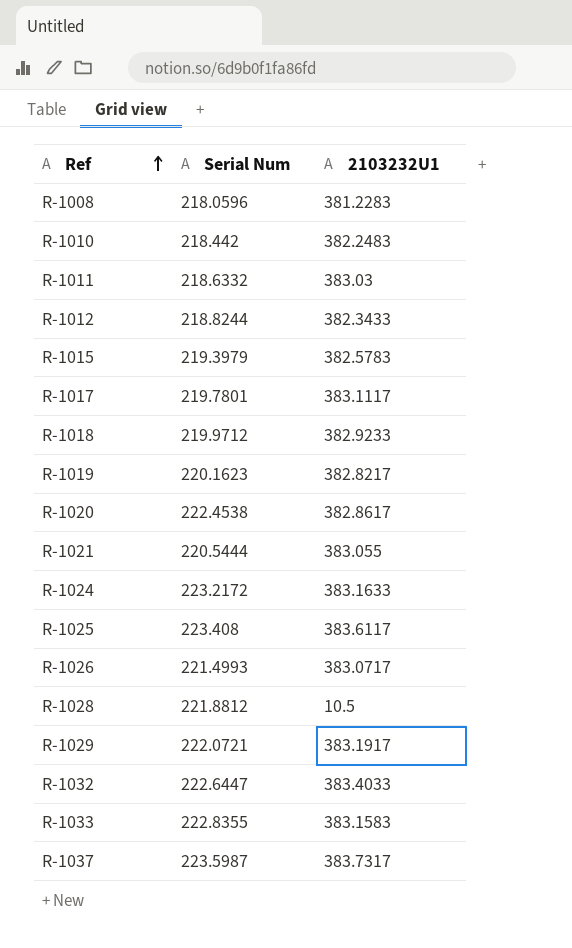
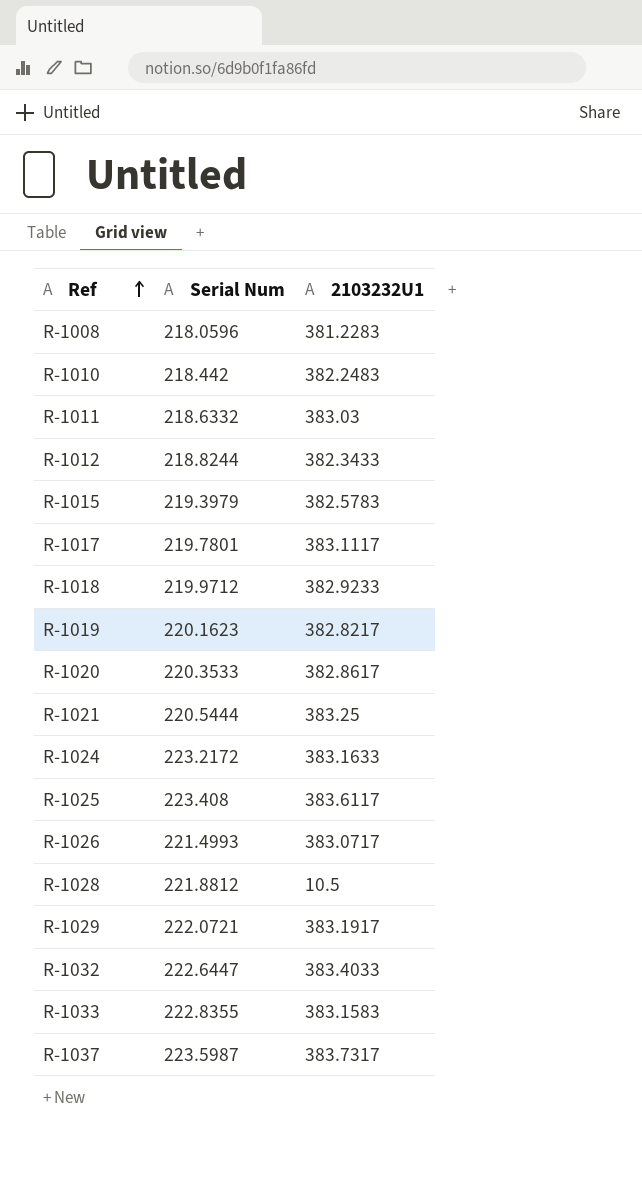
R-1020 | Serial Num: 222.4538 -> 220.3533
R-1021 | 2103232U1: 383.055 -> 383.25

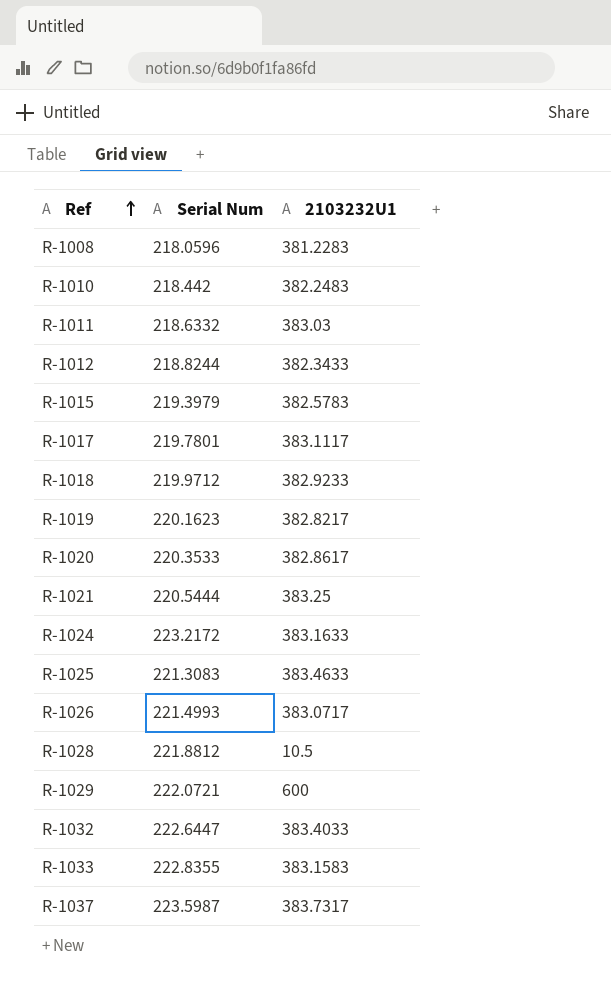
R-1025 | Serial Num: 223.408 -> 221.3083
R-1025 | 2103232U1: 383.6117 -> 383.4633
R-1029 | 2103232U1: 383.1917 -> 600

